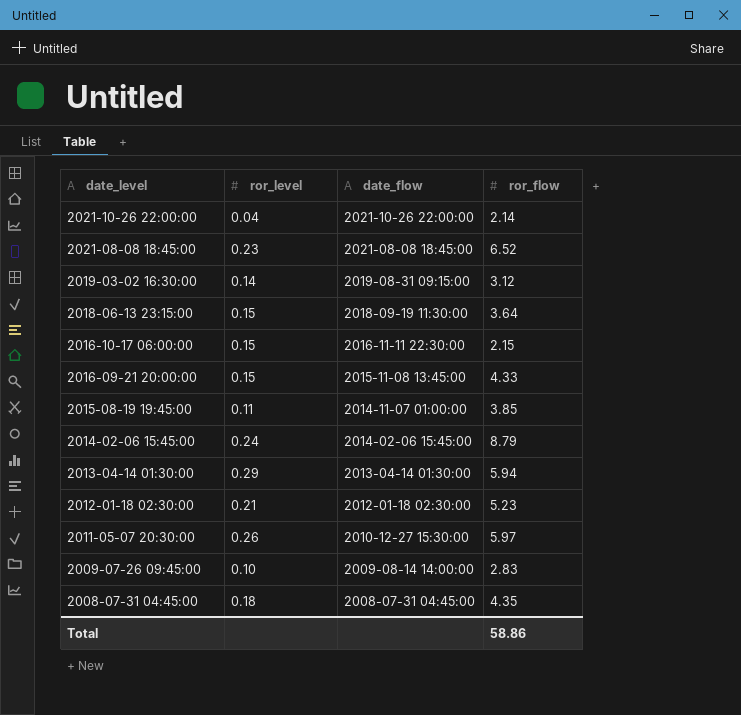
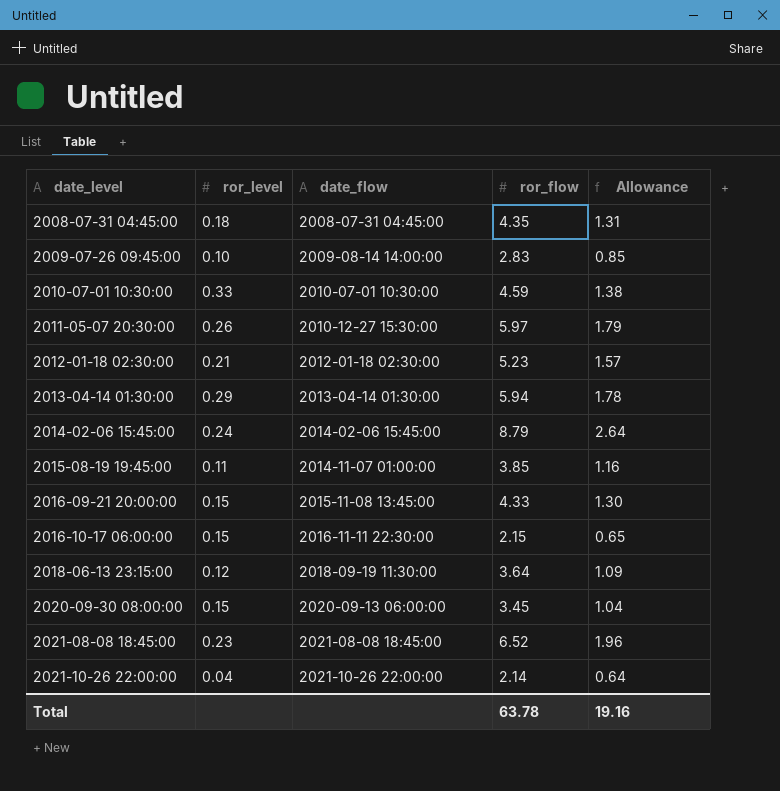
row order: date_level descending -> date_level ascending
column Allowance | formula: none -> [ror_flow] * 0.3
row 2019-03-02 16:30:00: 0.14 | 2019-08-31 09:15:00 | 3.12 -> none
row 2010-07-01 10:30:00: none -> 0.33 | 2010-07-01 10:30:00 | 4.59 | 1.38
2018-06-13 23:15:00 | ror_level: 0.15 -> 0.12
row 2020-09-30 08:00:00: none -> 0.15 | 2020-09-13 06:00:00 | 3.45 | 1.04
Total | ror_flow: 58.86 -> 63.78

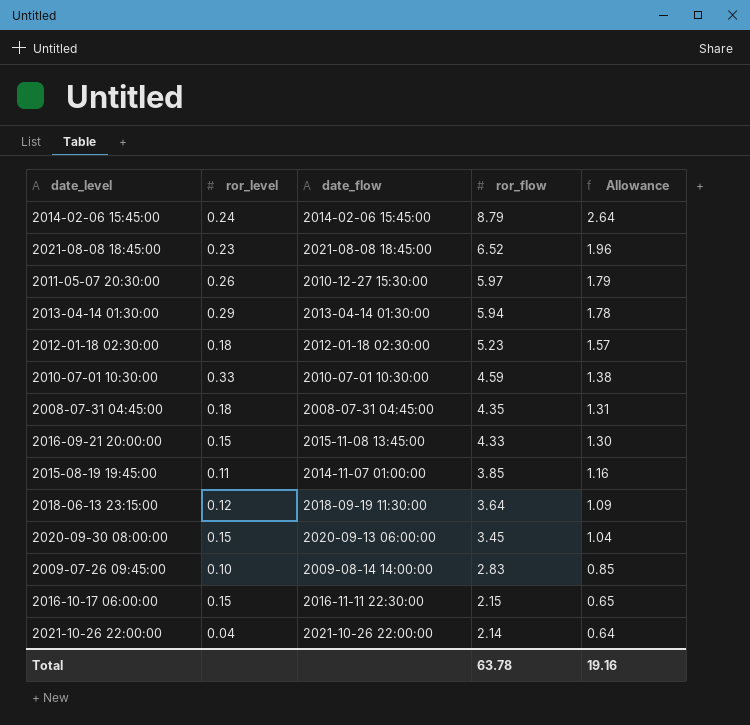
row order: date_level ascending -> ror_flow descending
2012-01-18 02:30:00 | ror_level: 0.21 -> 0.18

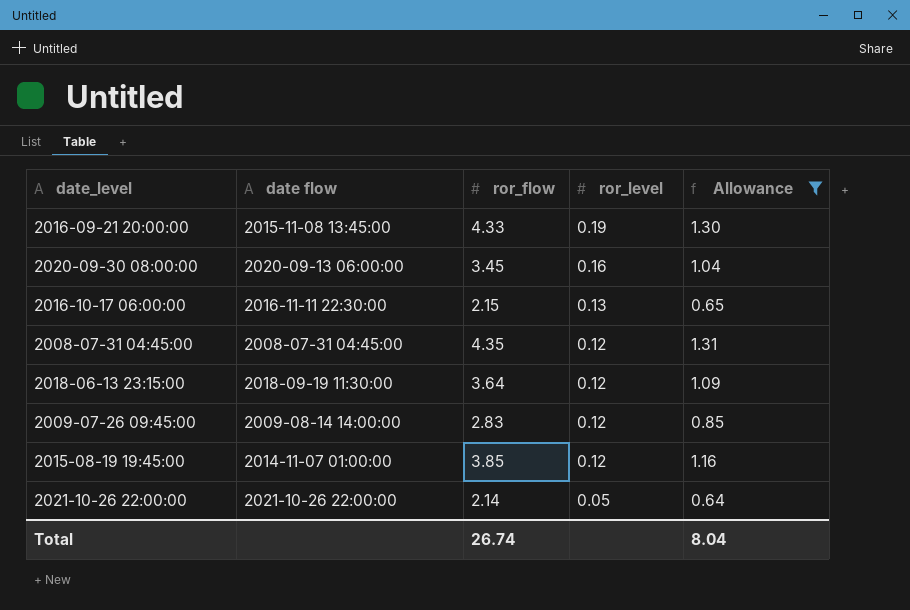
filter: none -> Allowance <= 1.31
row order: ror_flow descending -> ror_level descending
column name: date_flow -> date flow
column ror_level | position: 2 -> 4
2016-09-21 20:00:00 | ror_level: 0.15 -> 0.19
2020-09-30 08:00:00 | ror_level: 0.15 -> 0.16
2016-10-17 06:00:00 | ror_level: 0.15 -> 0.13
2008-07-31 04:45:00 | ror_level: 0.18 -> 0.12
2009-07-26 09:45:00 | ror_level: 0.10 -> 0.12
2015-08-19 19:45:00 | ror_level: 0.11 -> 0.12
2021-10-26 22:00:00 | ror_level: 0.04 -> 0.05
Total | ror_flow: 63.78 -> 26.74
Total | Allowance: 19.16 -> 8.04

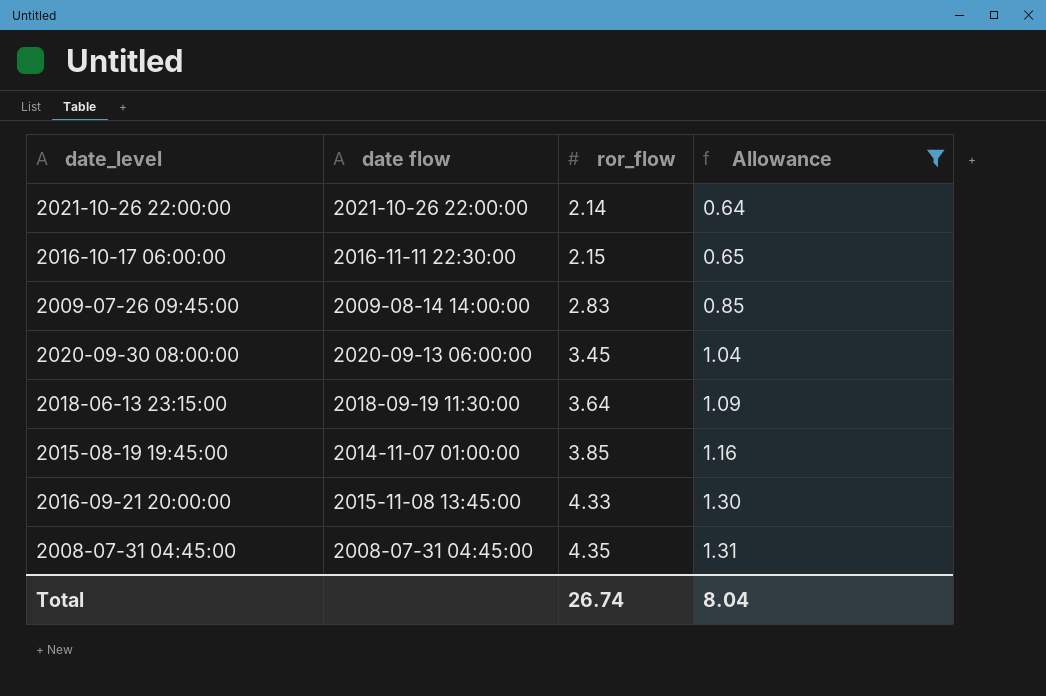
row order: ror_level descending -> ror_flow ascending
column ror_level | position: 4 -> none

